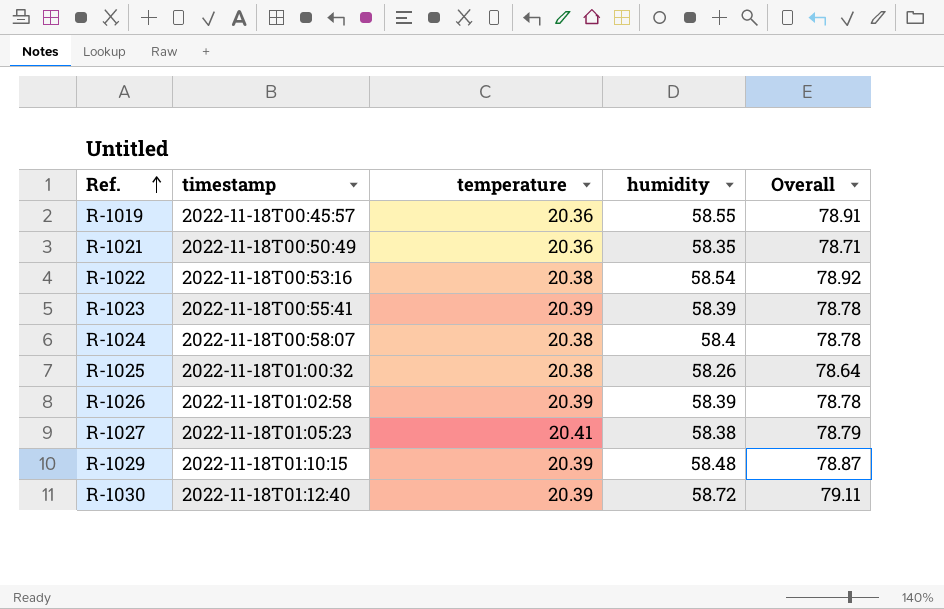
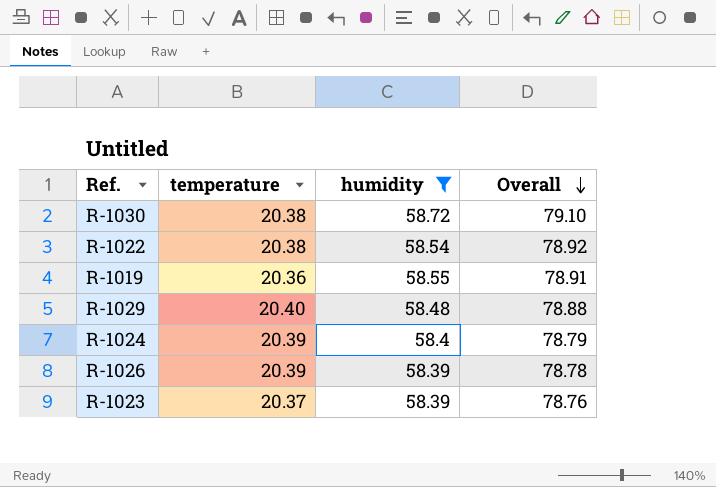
filter: none -> humidity >= 58.39
row order: Ref. ascending -> Overall descending
column timestamp | position: 2 -> none
R-1030 | temperature: 20.39 -> 20.38
R-1030 | Overall: 79.11 -> 79.10
R-1029 | temperature: 20.39 -> 20.40
R-1029 | Overall: 78.87 -> 78.88
R-1024 | temperature: 20.38 -> 20.39
R-1024 | Overall: 78.78 -> 78.79
R-1023 | temperature: 20.39 -> 20.37
R-1023 | Overall: 78.78 -> 78.76

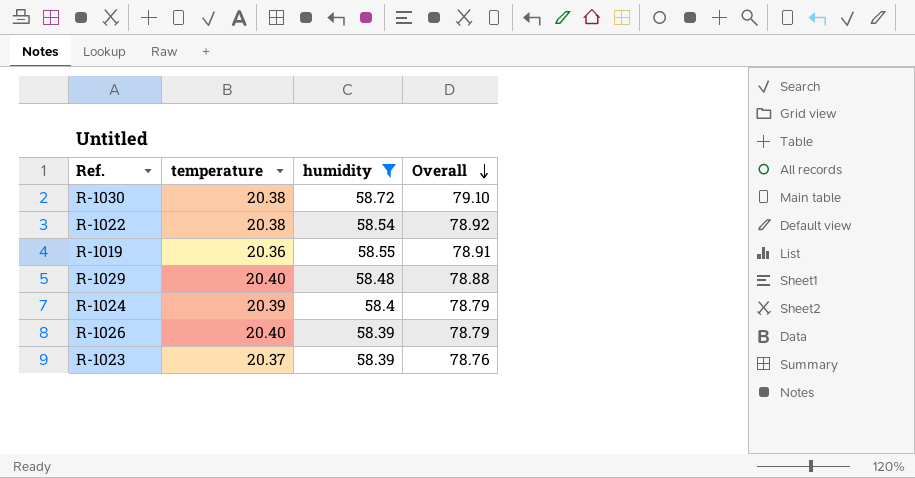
R-1026 | temperature: 20.39 -> 20.40
R-1026 | Overall: 78.78 -> 78.79

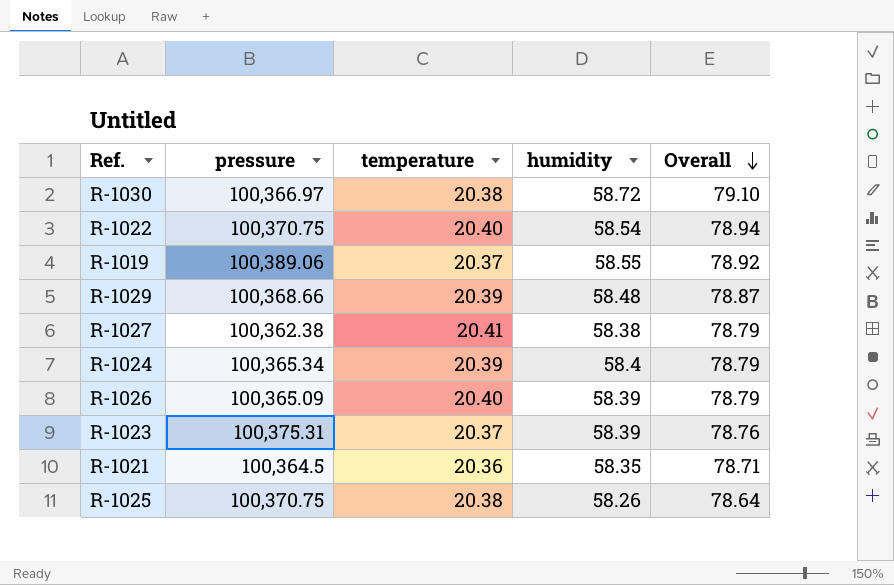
filter: humidity >= 58.39 -> none
column pressure | position: none -> 2
R-1022 | temperature: 20.38 -> 20.40
R-1022 | Overall: 78.92 -> 78.94
R-1019 | temperature: 20.36 -> 20.37
R-1019 | Overall: 78.91 -> 78.92
R-1029 | temperature: 20.40 -> 20.39
R-1029 | Overall: 78.88 -> 78.87

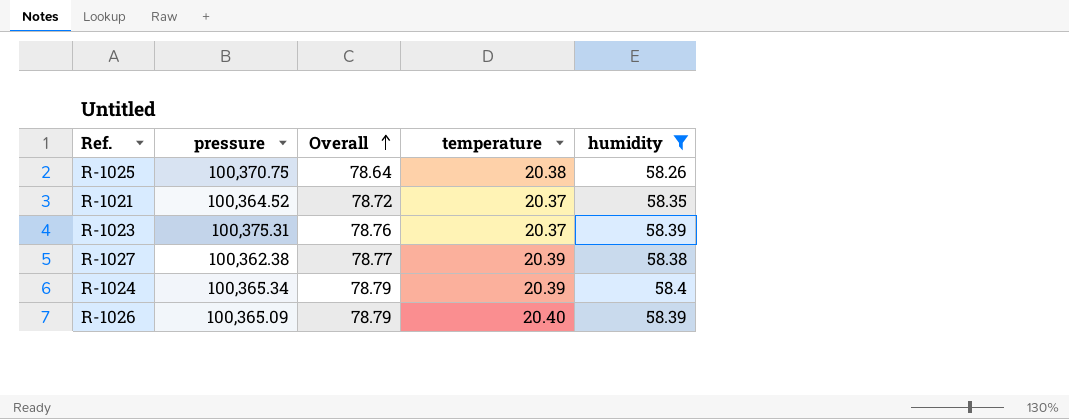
filter: none -> humidity <= 58.4
row order: Overall descending -> Overall ascending
column Overall | position: 5 -> 3
R-1021 | pressure: 100,364.5 -> 100,364.52
R-1021 | Overall: 78.71 -> 78.72
R-1021 | temperature: 20.36 -> 20.37
R-1027 | Overall: 78.79 -> 78.77
R-1027 | temperature: 20.41 -> 20.39

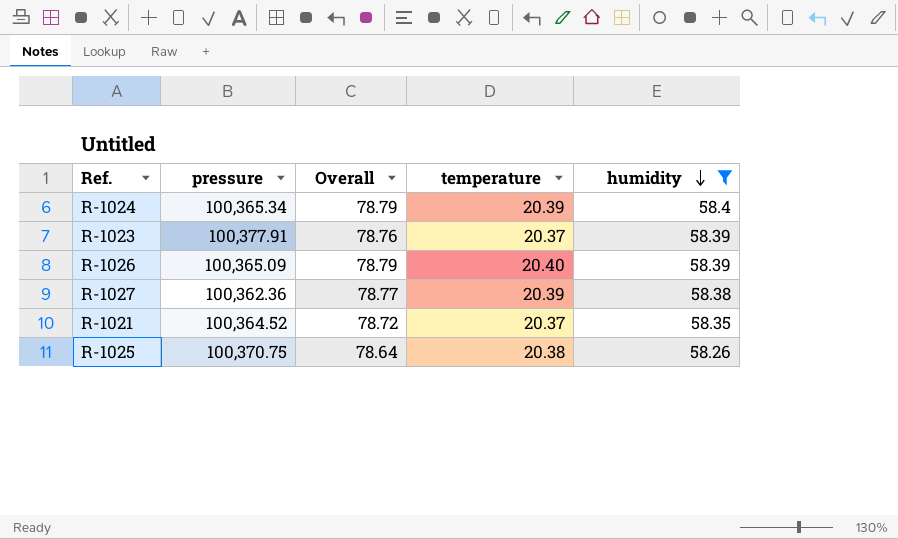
row order: Overall ascending -> humidity descending
R-1023 | pressure: 100,375.31 -> 100,377.91
R-1027 | pressure: 100,362.38 -> 100,362.36

